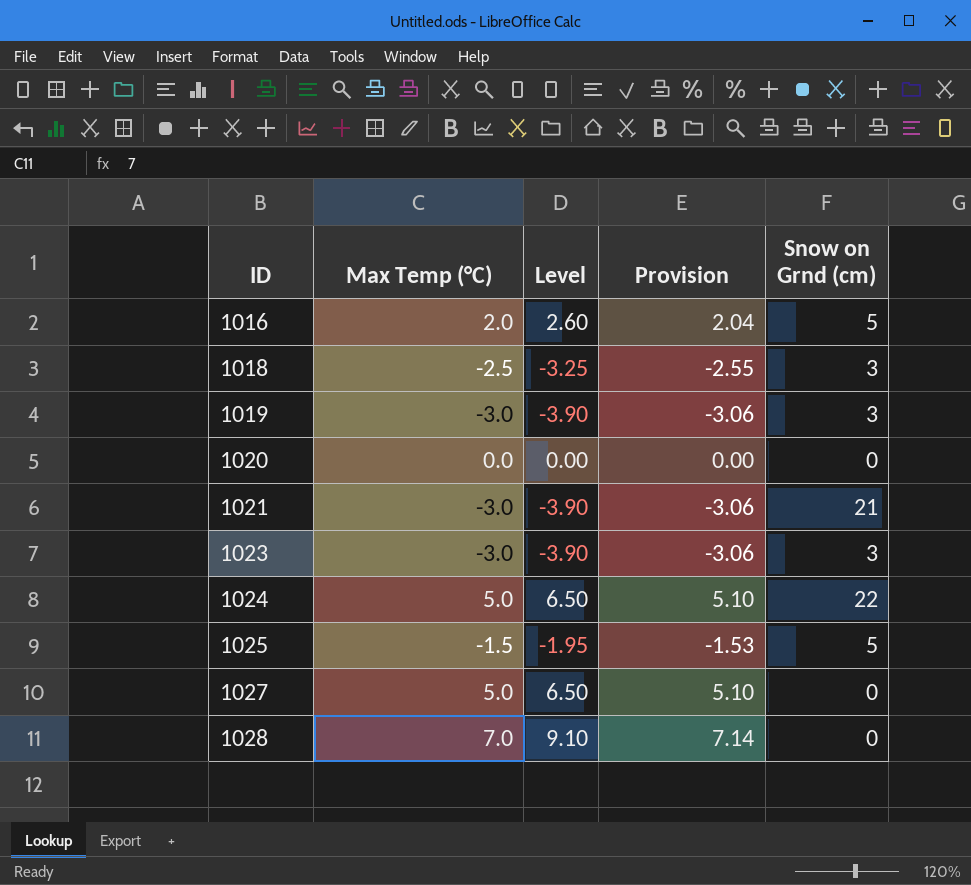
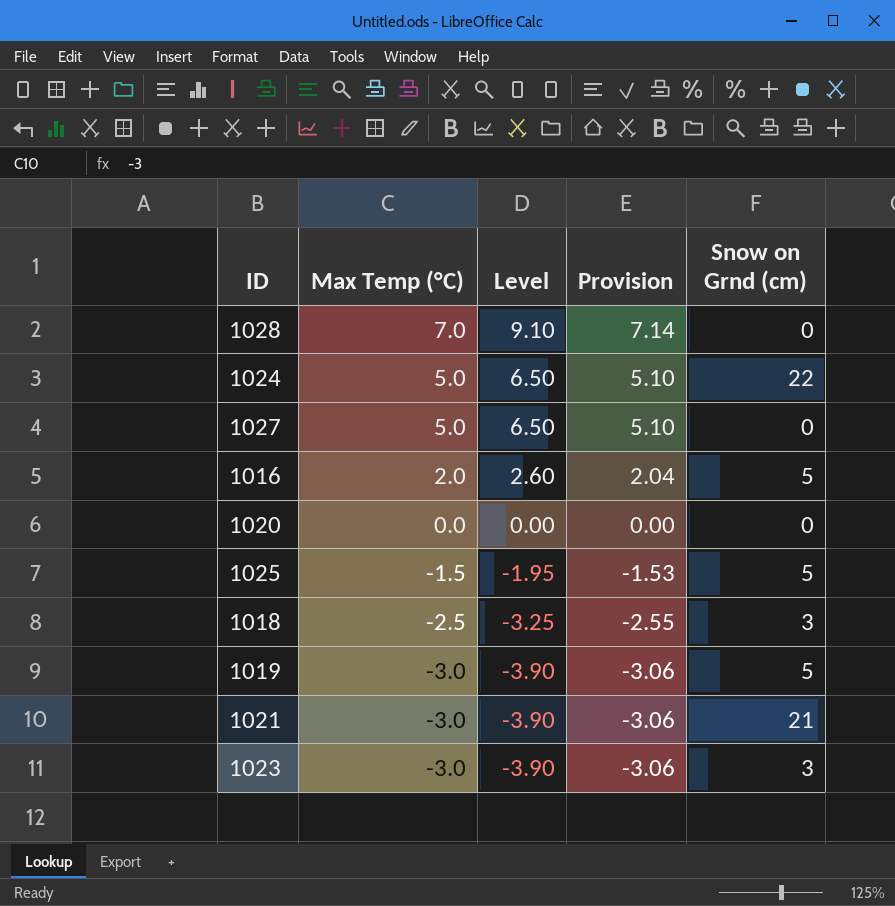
row order: ID ascending -> Max Temp (°C) descending
1019 | Snow on Grnd (cm): 3 -> 5

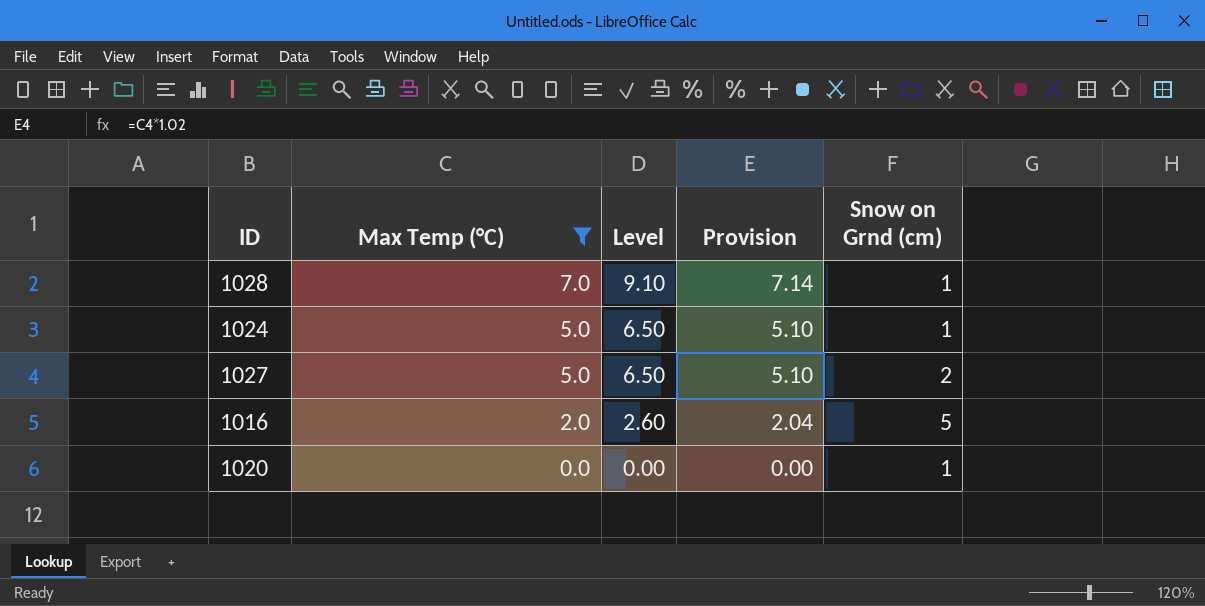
filter: none -> Max Temp (°C) >= 0.0
1028 | Snow on Grnd (cm): 0 -> 1
1024 | Snow on Grnd (cm): 22 -> 1
1027 | Snow on Grnd (cm): 0 -> 2
1020 | Snow on Grnd (cm): 0 -> 1

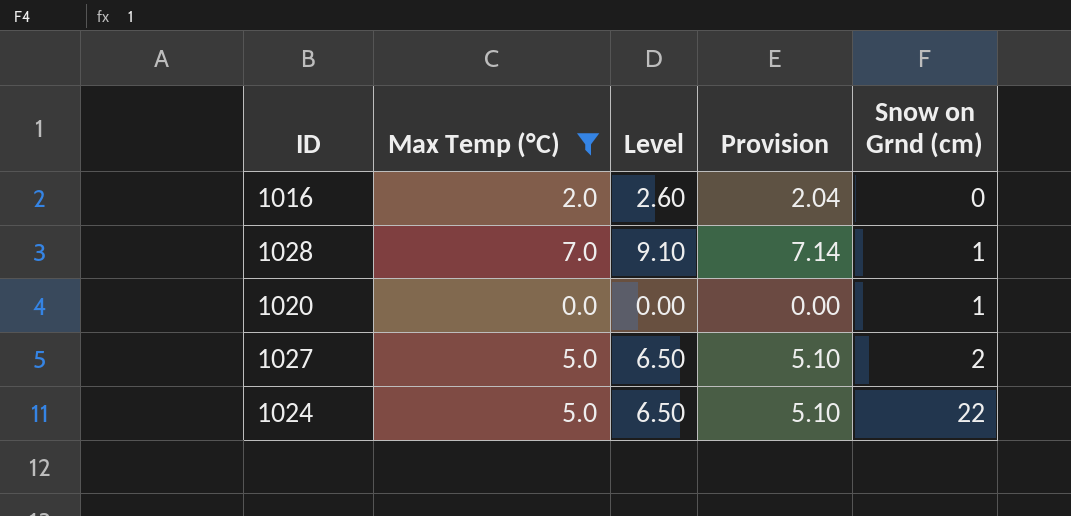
row order: Max Temp (°C) descending -> Snow on Grnd (cm) ascending
1016 | Snow on Grnd (cm): 5 -> 0
1024 | Snow on Grnd (cm): 1 -> 22

